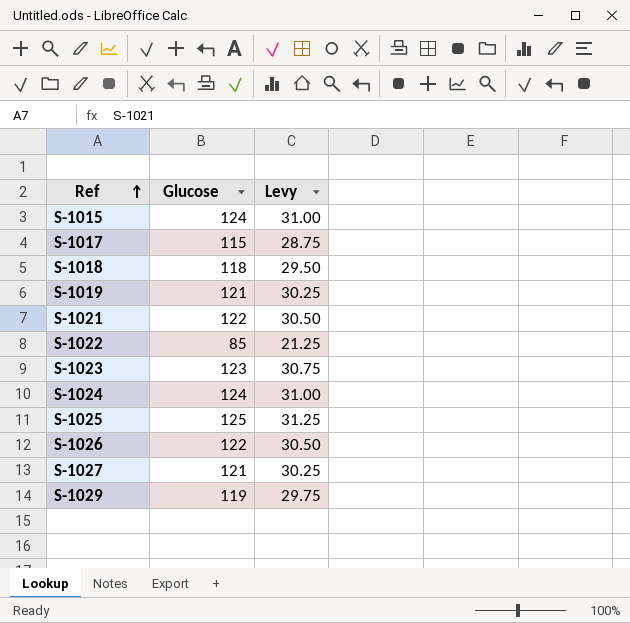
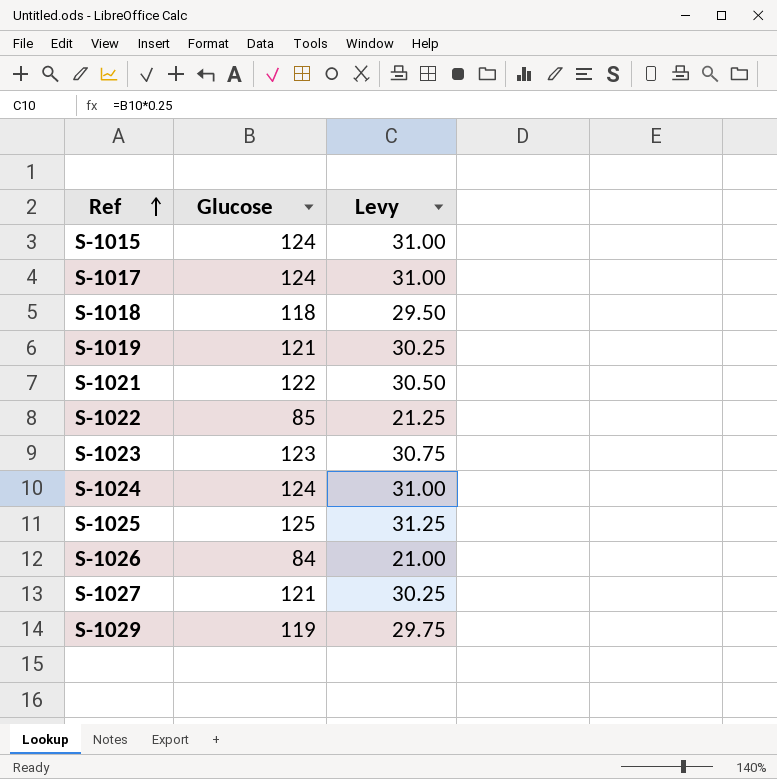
S-1017 | Glucose: 115 -> 124
S-1017 | Levy: 28.75 -> 31.00
S-1026 | Glucose: 122 -> 84
S-1026 | Levy: 30.50 -> 21.00

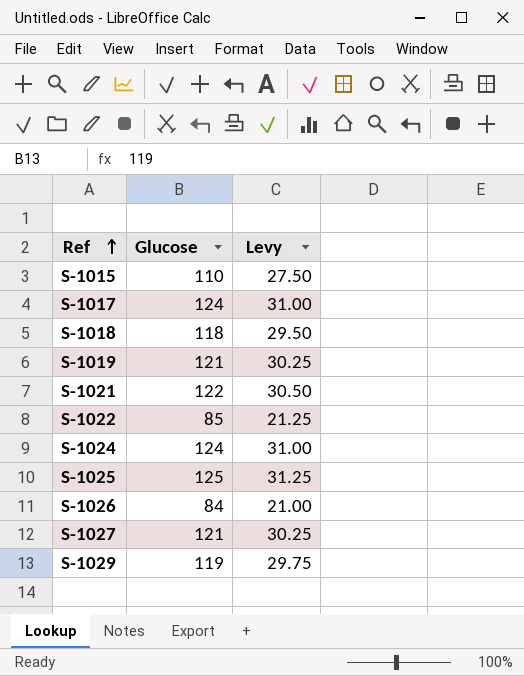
row S-1023: 123 | 30.75 -> none
S-1015 | Glucose: 124 -> 110
S-1015 | Levy: 31.00 -> 27.50

